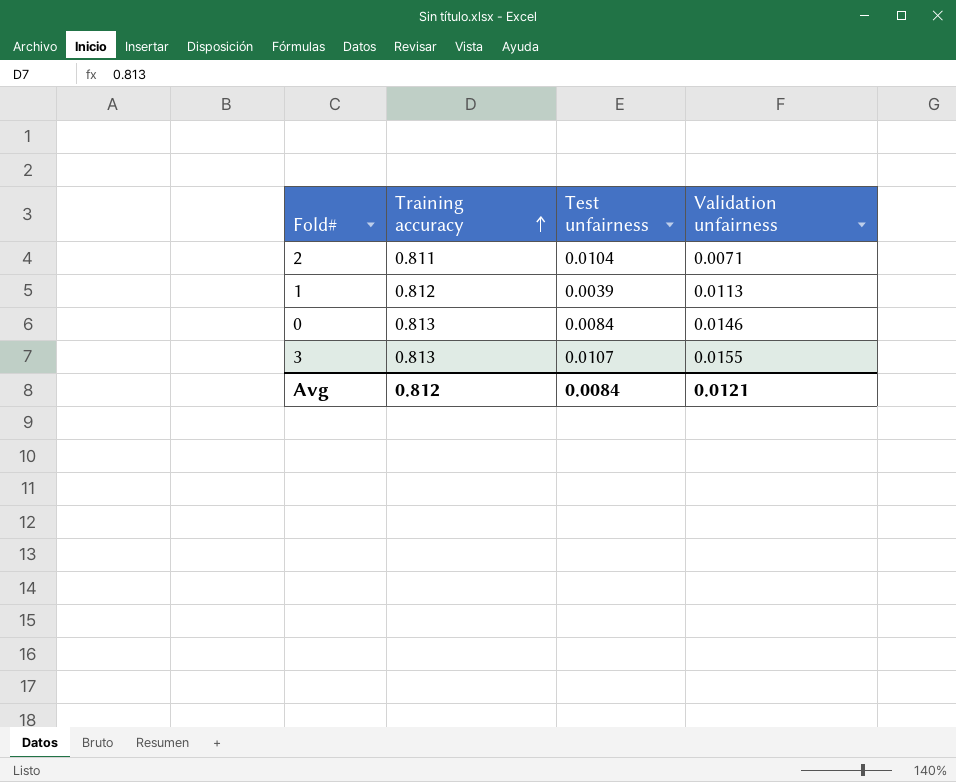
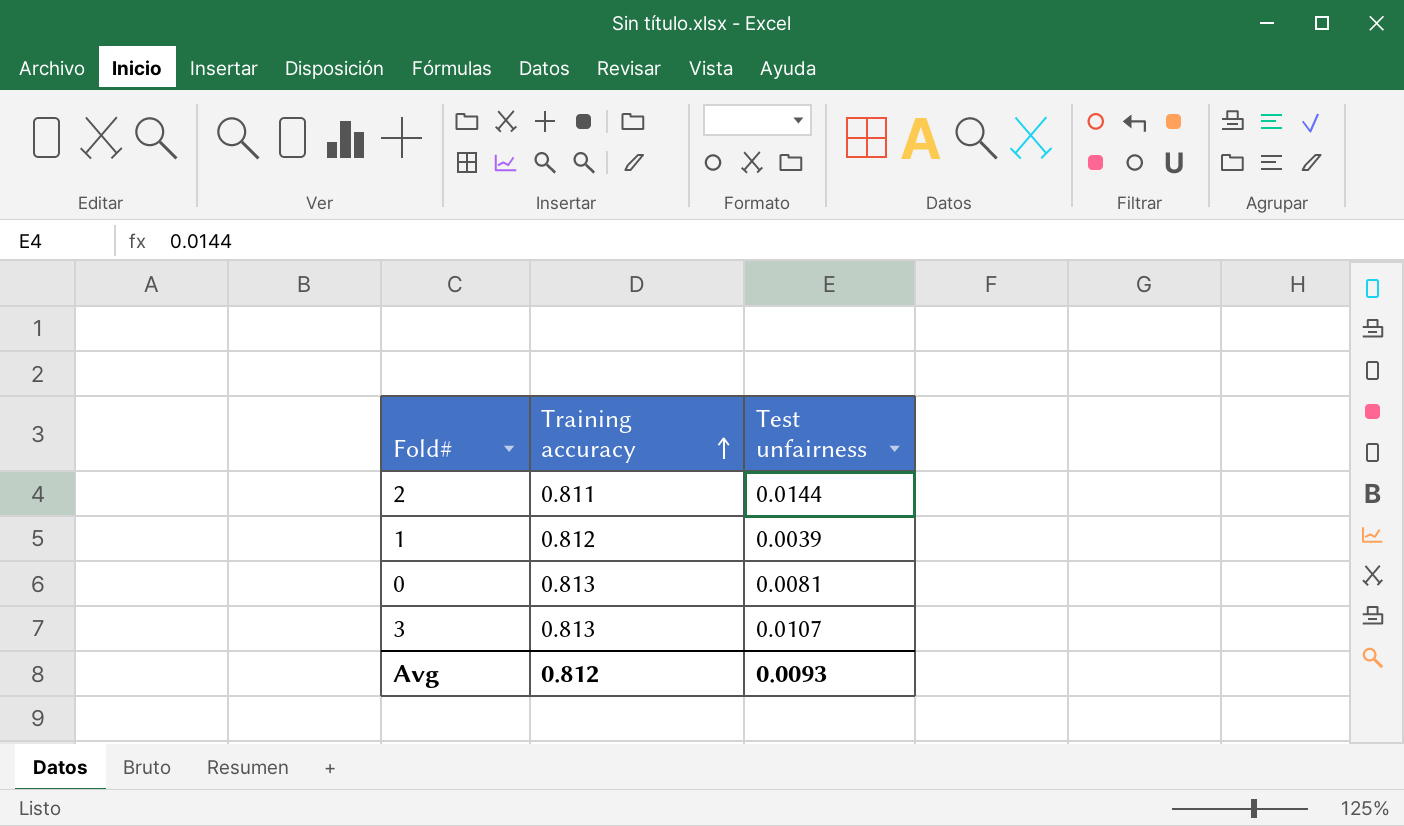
column Validation unfairness | position: 4 -> none
2 | Test unfairness: 0.0104 -> 0.0144
0 | Test unfairness: 0.0084 -> 0.0081
Avg | Test unfairness: 0.0084 -> 0.0093

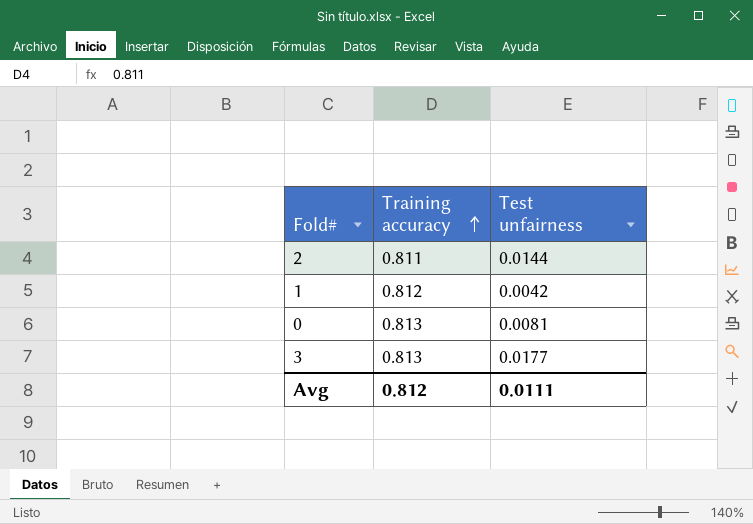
1 | Test unfairness: 0.0039 -> 0.0042
3 | Test unfairness: 0.0107 -> 0.0177
Avg | Test unfairness: 0.0093 -> 0.0111

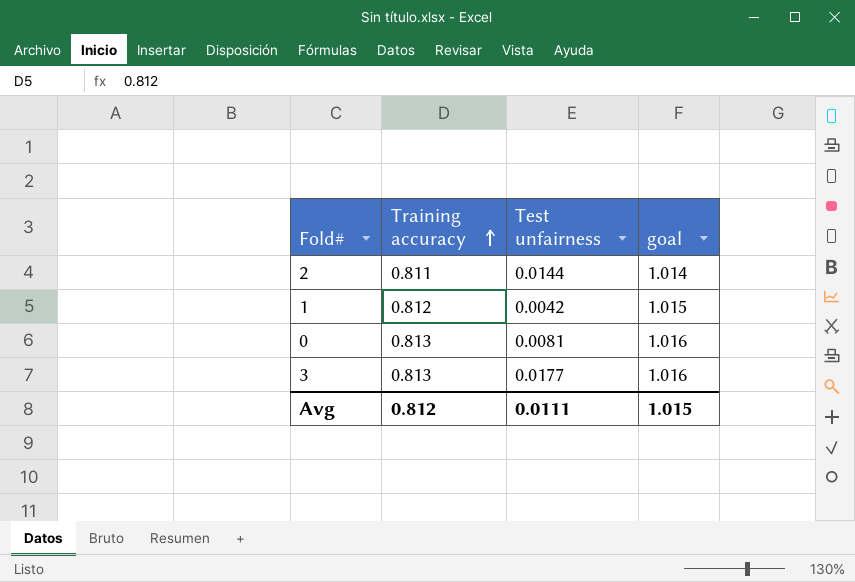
column goal | formula: none -> [Training accuracy] * 1.25

